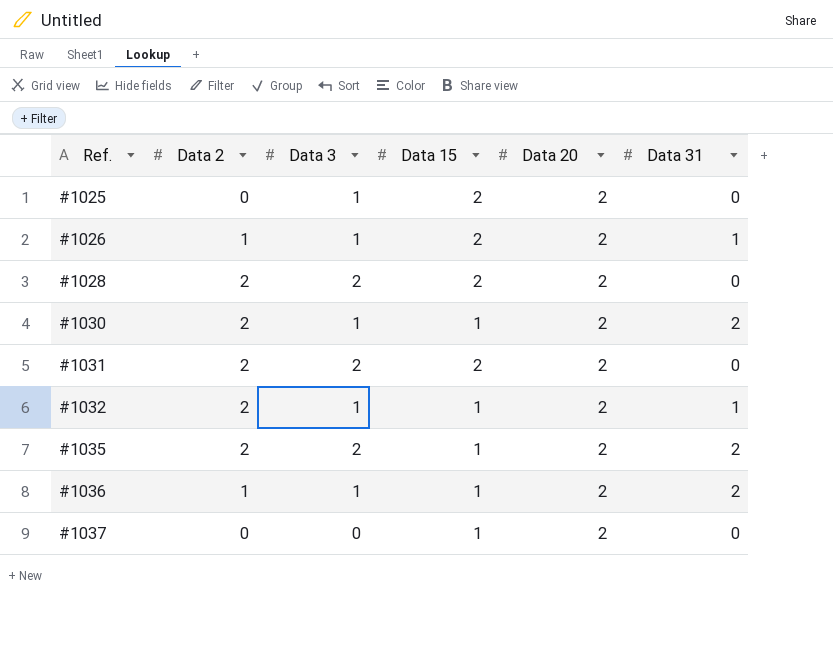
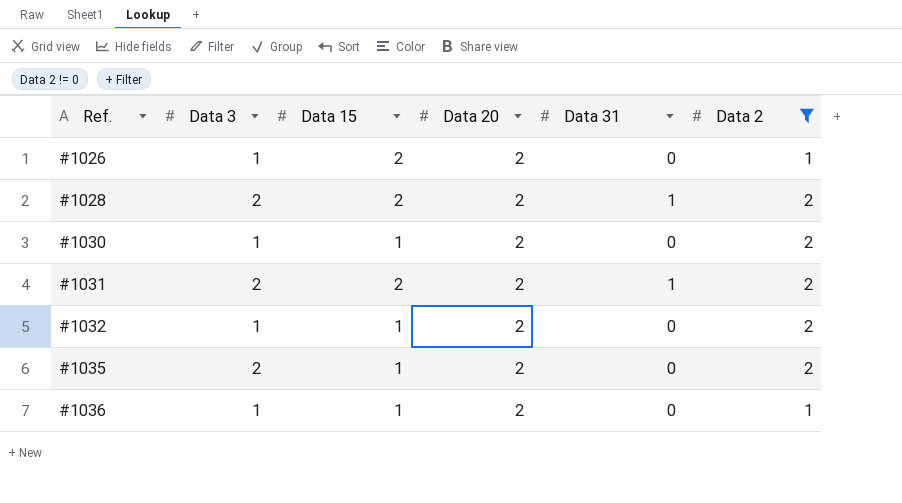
filter: none -> Data 2 != 0
column Data 2 | position: 2 -> 6
#1026 | Data 31: 1 -> 0
#1028 | Data 31: 0 -> 1
#1030 | Data 31: 2 -> 0
#1031 | Data 31: 0 -> 1
#1032 | Data 31: 1 -> 0
#1035 | Data 31: 2 -> 0
#1036 | Data 31: 2 -> 0

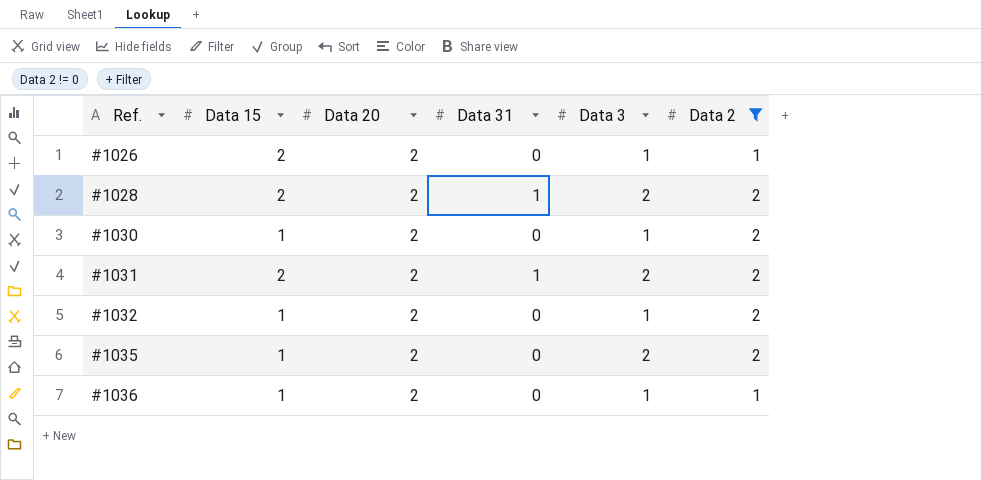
column Data 3 | position: 2 -> 5

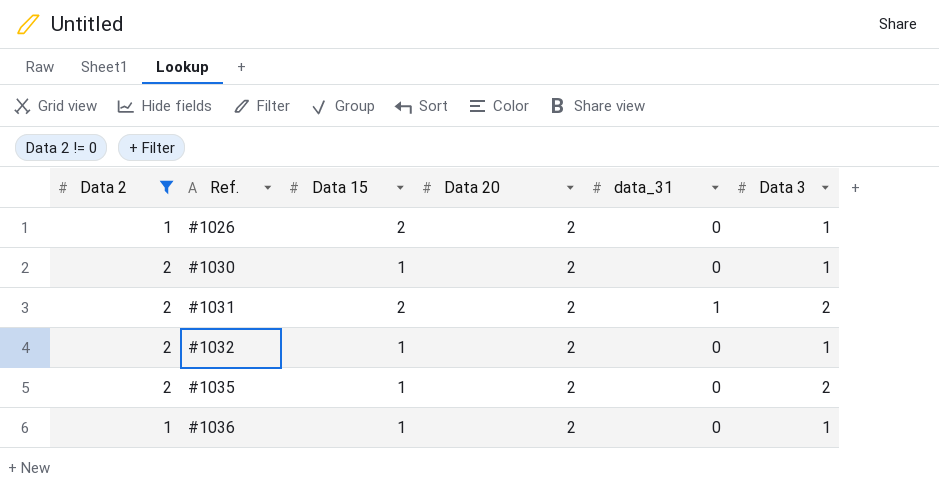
column Data 2 | position: 6 -> 1
column name: Data 31 -> data_31
row #1028: 2 | 2 | 1 | 2 | 2 -> none

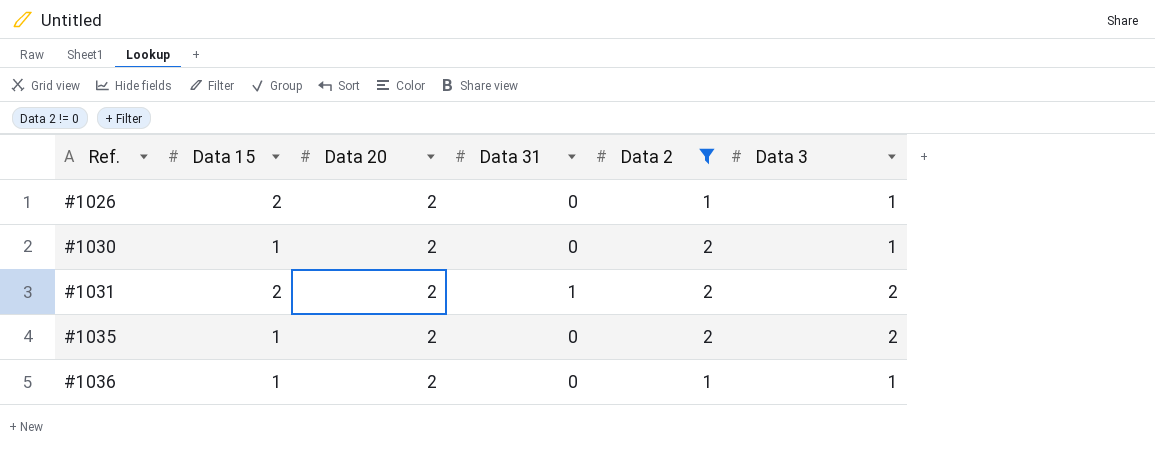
column name: data_31 -> Data 31
column Data 2 | position: 1 -> 5
row #1032: 2 | 1 | 2 | 0 | 1 -> none

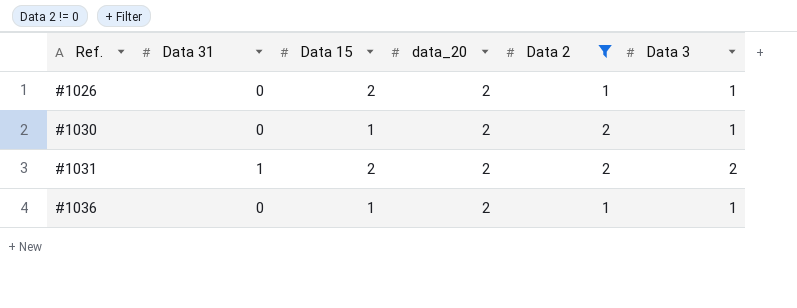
column Data 31 | position: 4 -> 2
column name: Data 20 -> data_20
row #1035: 1 | 2 | 0 | 2 | 2 -> none

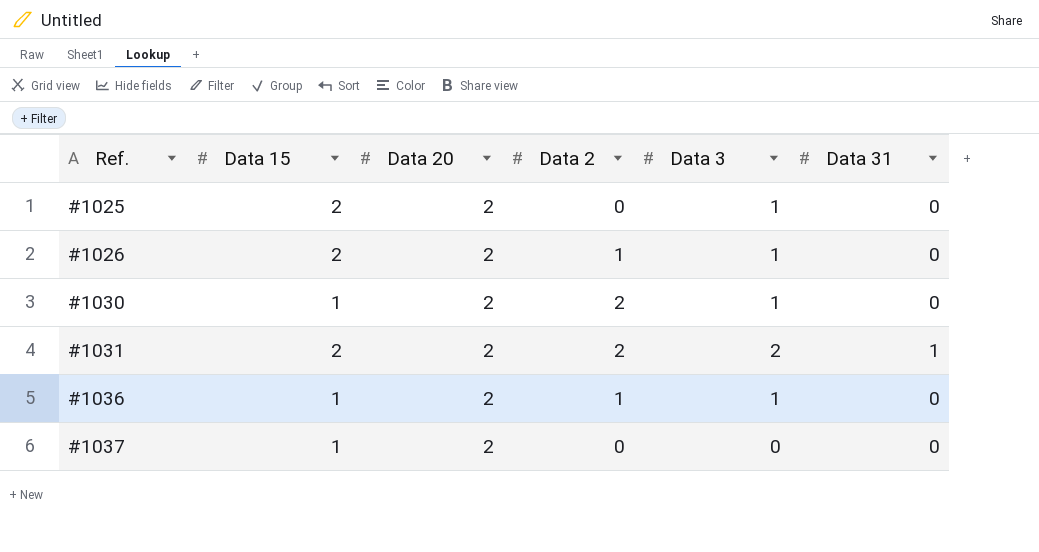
filter: Data 2 != 0 -> none
column name: data_20 -> Data 20
column Data 31 | position: 2 -> 6

